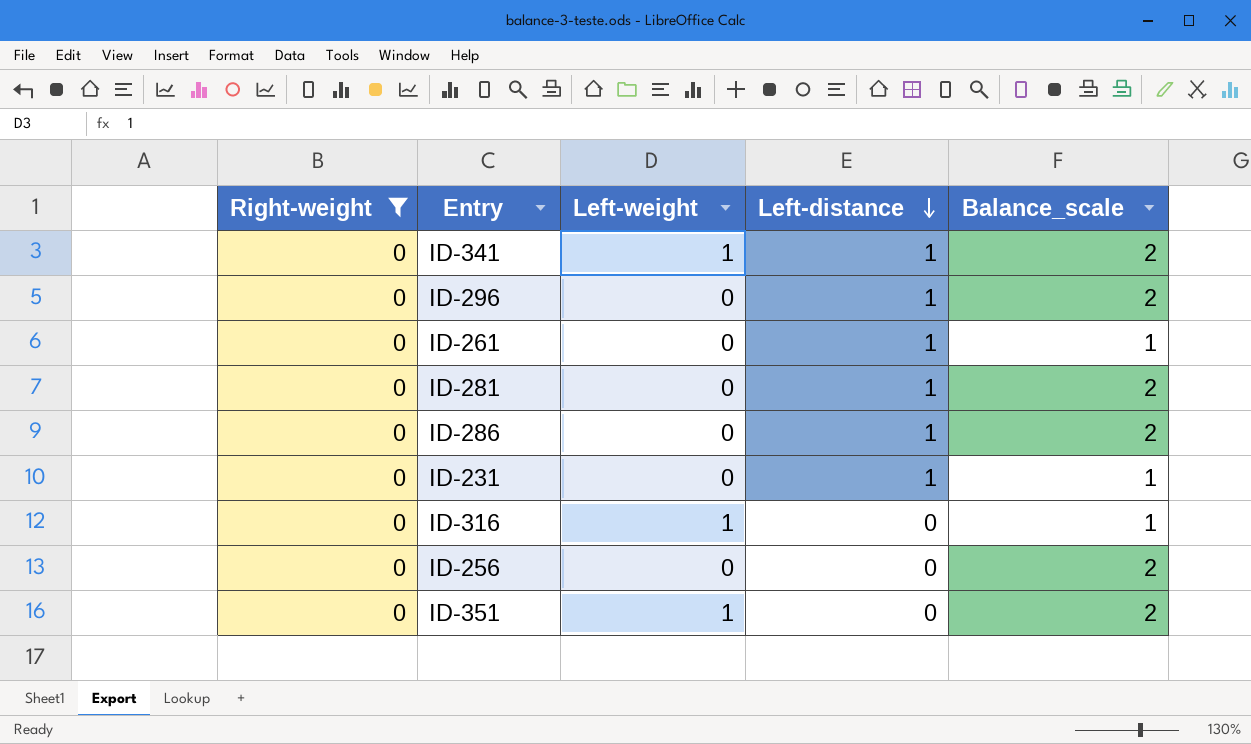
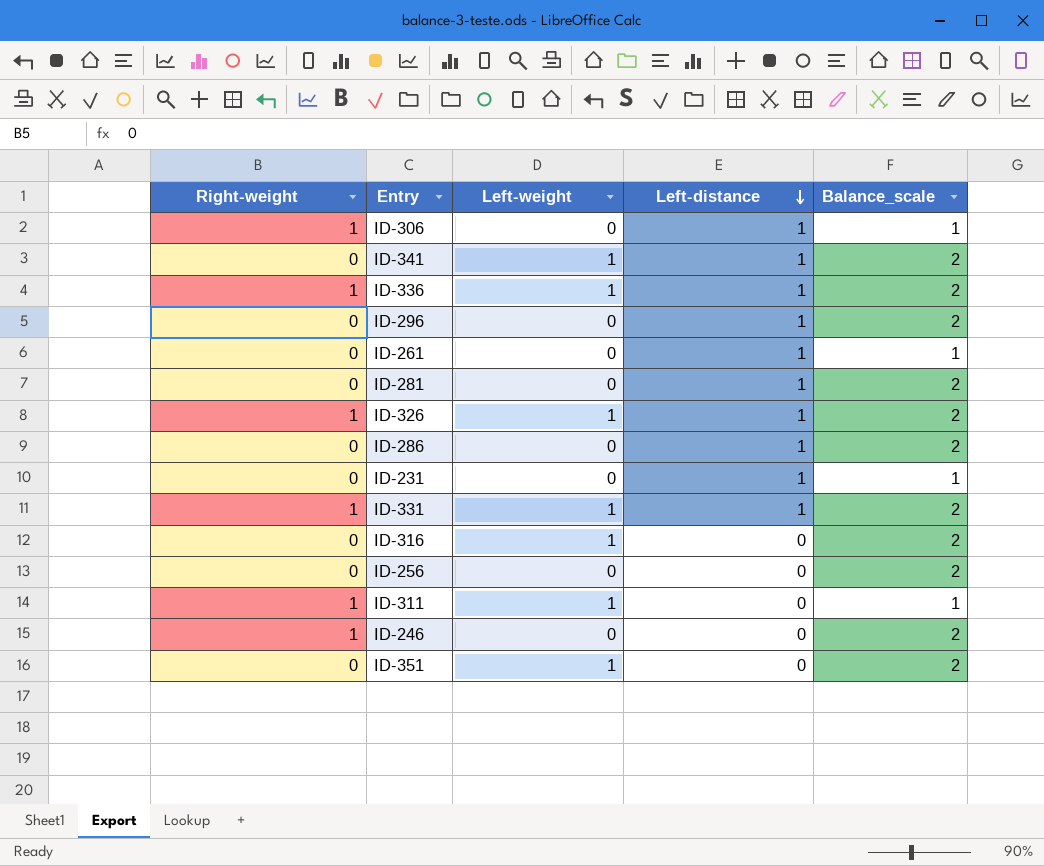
filter: Right-weight = 0 -> none
ID-316 | Balance_scale: 1 -> 2

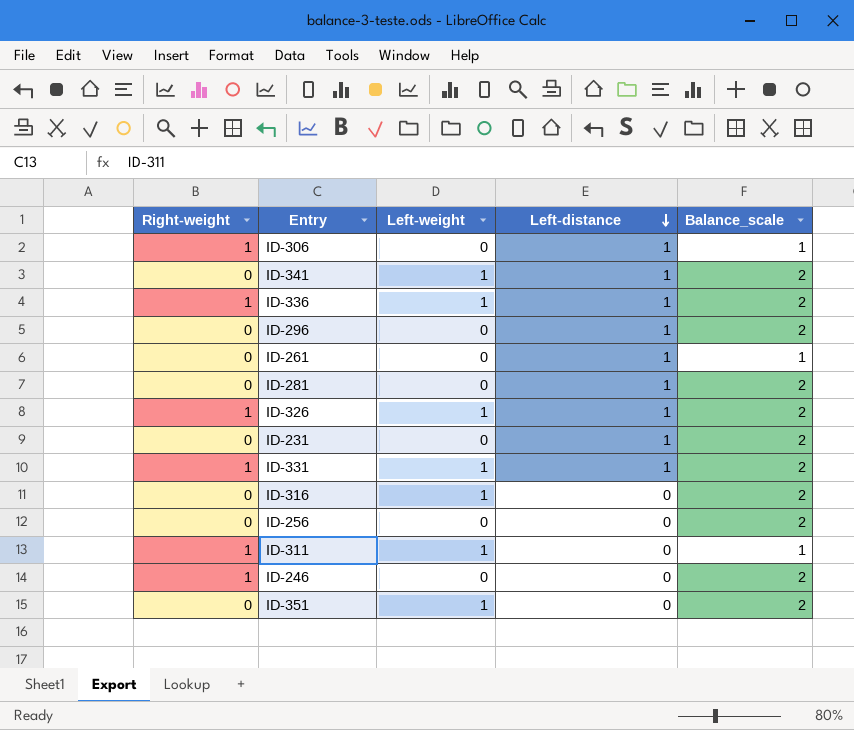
row ID-286: 0 | 0 | 1 | 2 -> none
ID-231 | Balance_scale: 1 -> 2

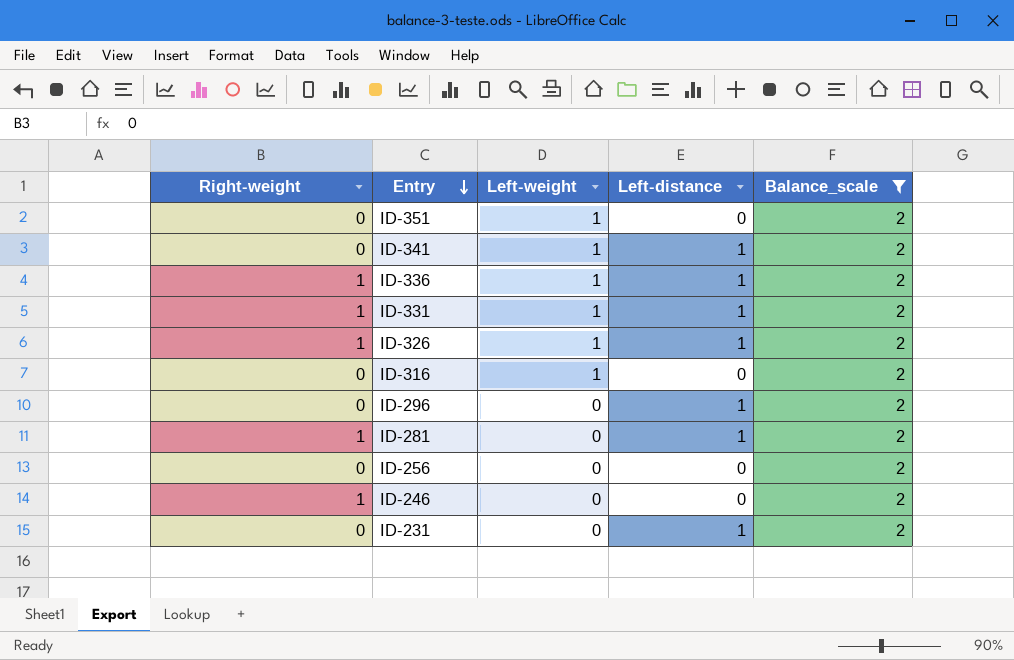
filter: none -> Balance_scale = 2
row order: Left-distance descending -> Entry descending
ID-281 | Right-weight: 0 -> 1

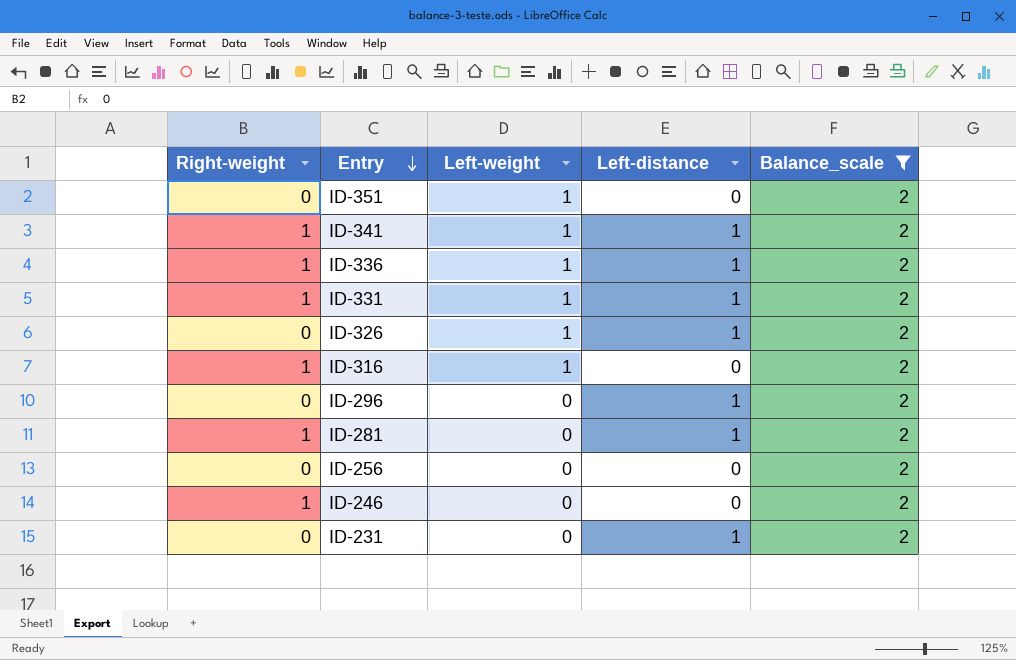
ID-341 | Right-weight: 0 -> 1
ID-326 | Right-weight: 1 -> 0
ID-316 | Right-weight: 0 -> 1

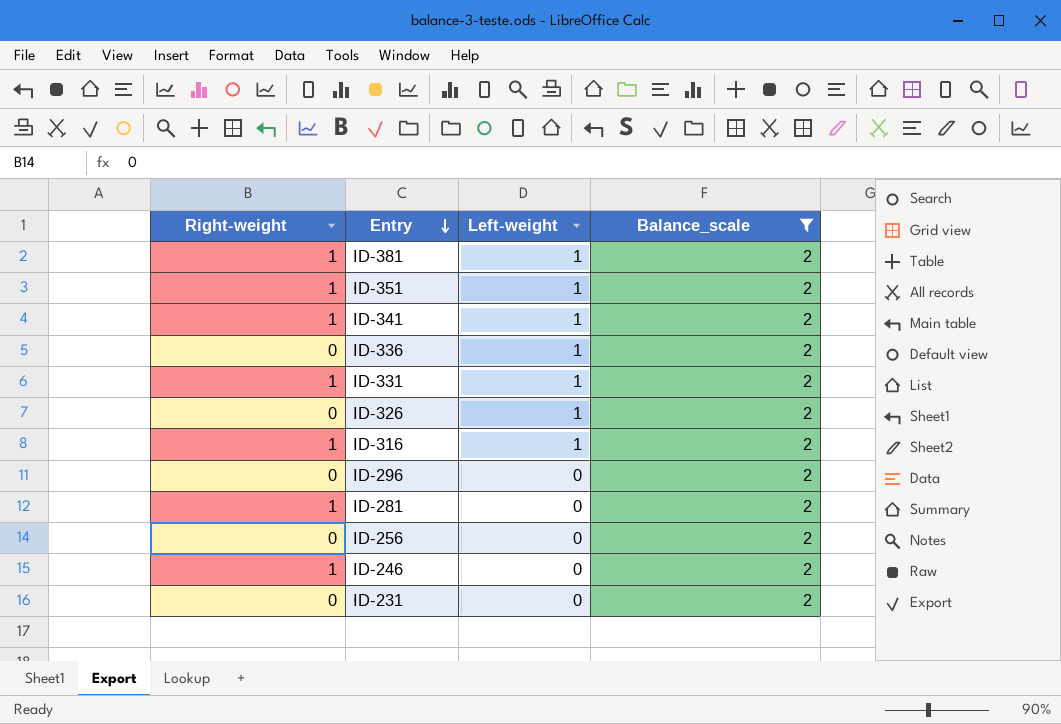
column Left-distance | position: 4 -> none
row ID-381: none -> 1 | 1 | 2
ID-351 | Right-weight: 0 -> 1
ID-336 | Right-weight: 1 -> 0

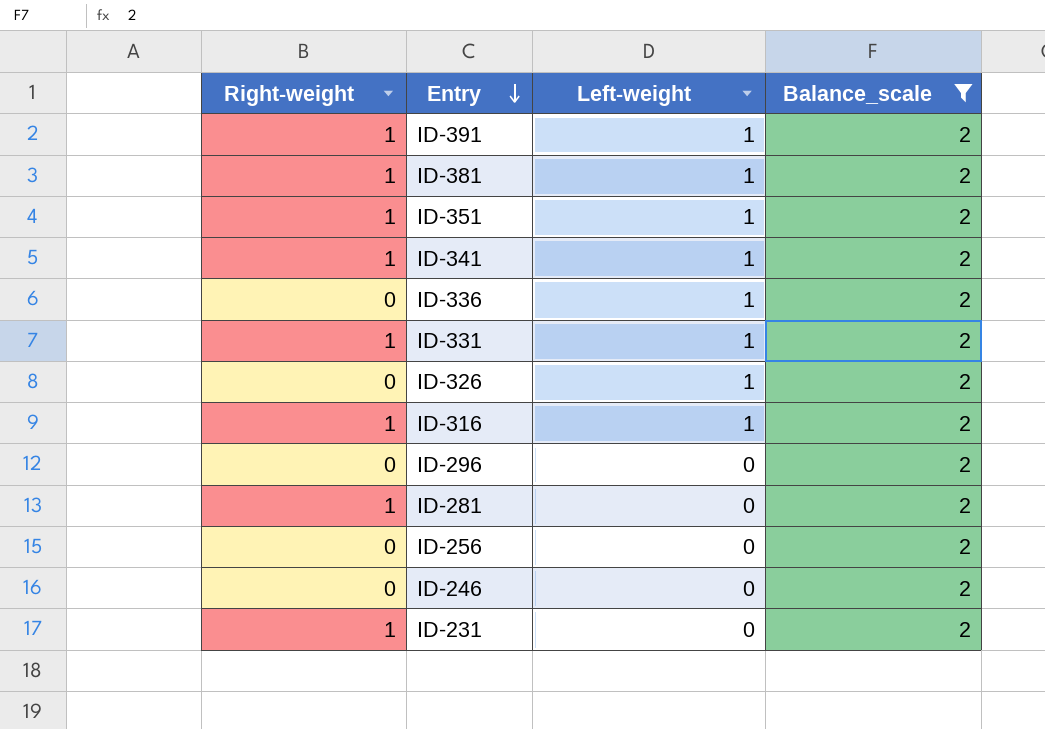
row ID-391: none -> 1 | 1 | 2
ID-246 | Right-weight: 1 -> 0
ID-231 | Right-weight: 0 -> 1

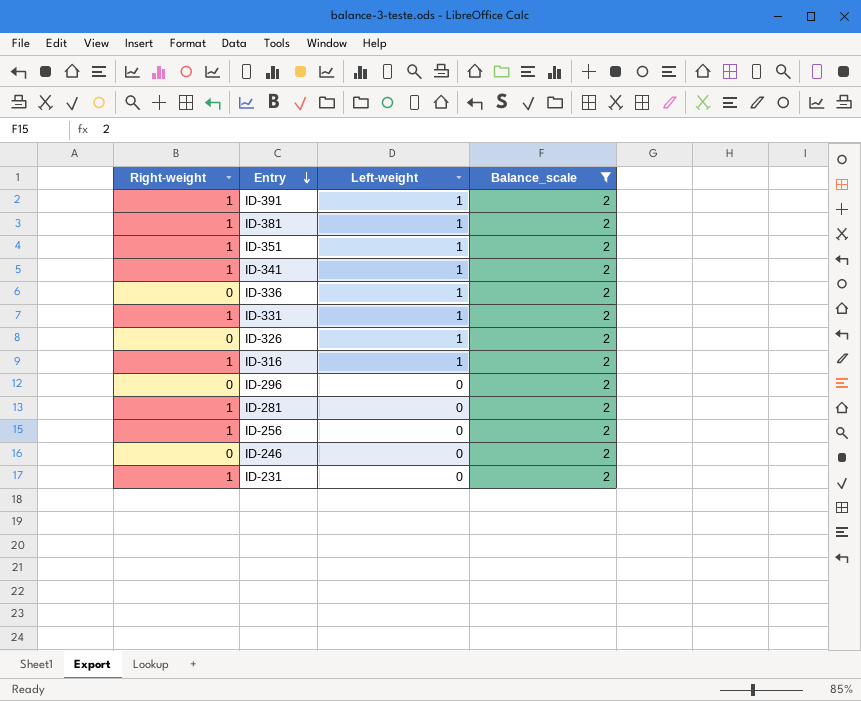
ID-256 | Right-weight: 0 -> 1

